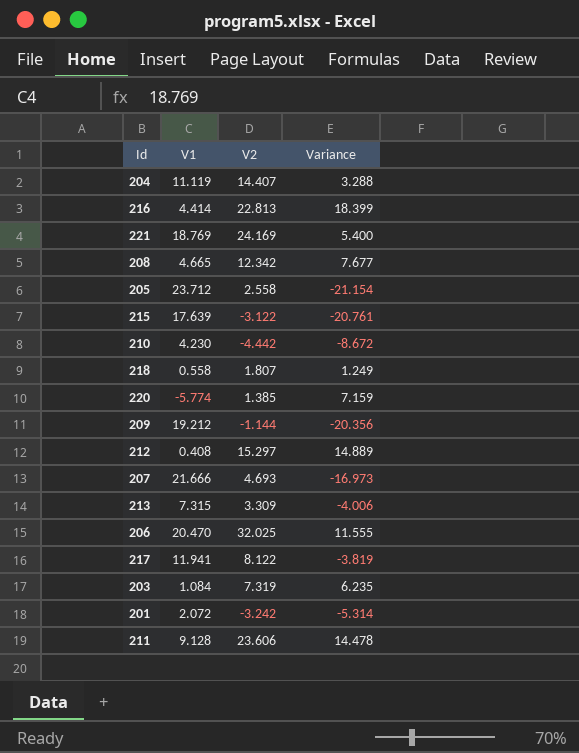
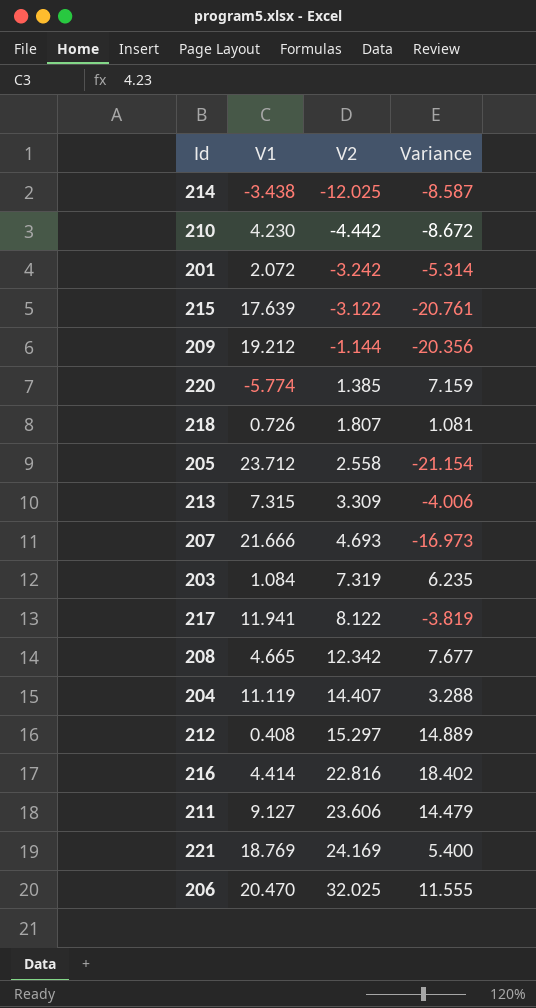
row order: none -> V2 ascending
row 214: none -> -3.438 | -12.025 | -8.587
218 | V1: 0.558 -> 0.726
218 | Variance: 1.249 -> 1.081
216 | V2: 22.813 -> 22.816
216 | Variance: 18.399 -> 18.402
211 | V1: 9.128 -> 9.127
211 | Variance: 14.478 -> 14.479

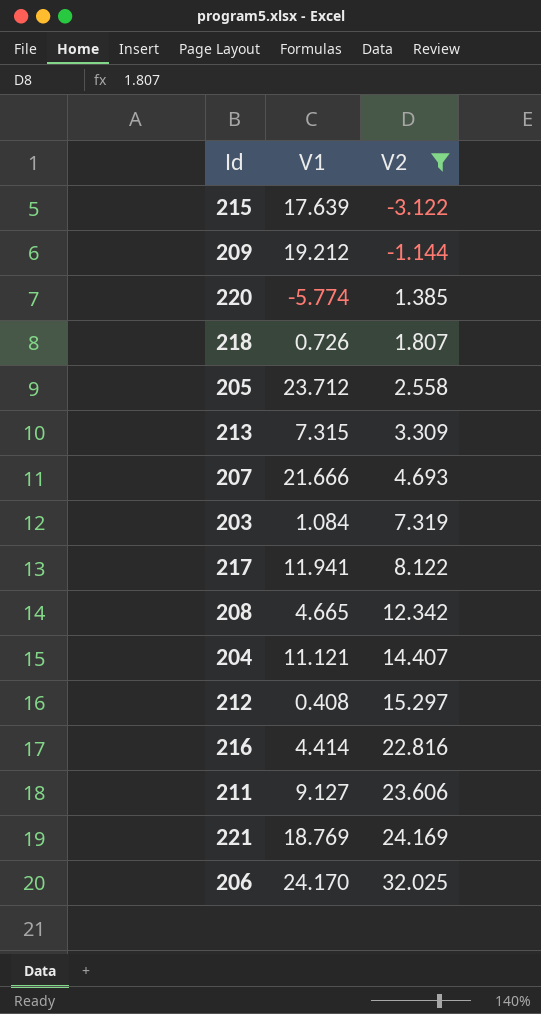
filter: none -> V2 >= -3.122
column Variance | formula: [V2] - [V1] -> none
204 | V1: 11.119 -> 11.121
206 | V1: 20.470 -> 24.170

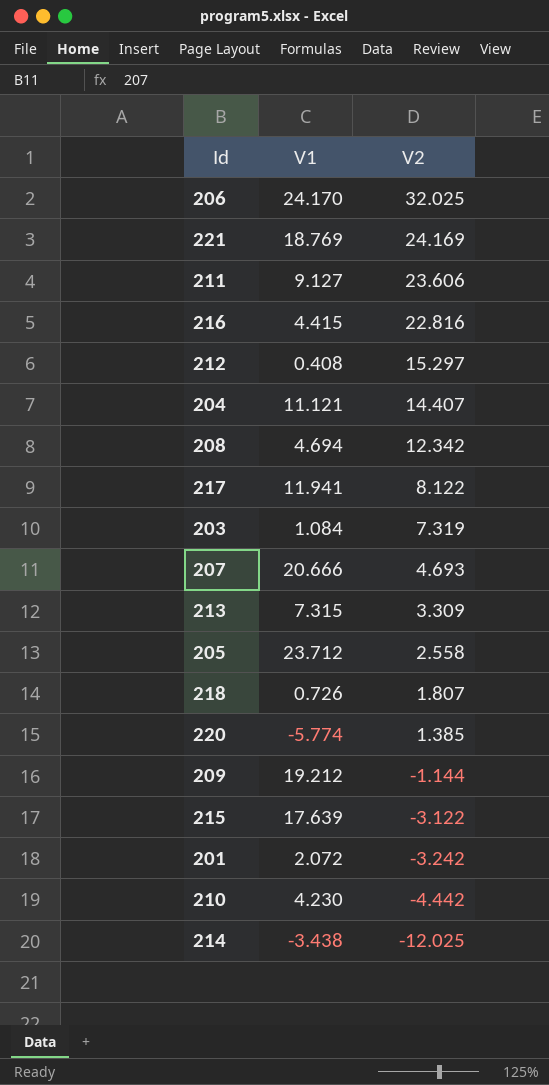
filter: V2 >= -3.122 -> none
row order: V2 ascending -> V2 descending
216 | V1: 4.414 -> 4.415
208 | V1: 4.665 -> 4.694
207 | V1: 21.666 -> 20.666

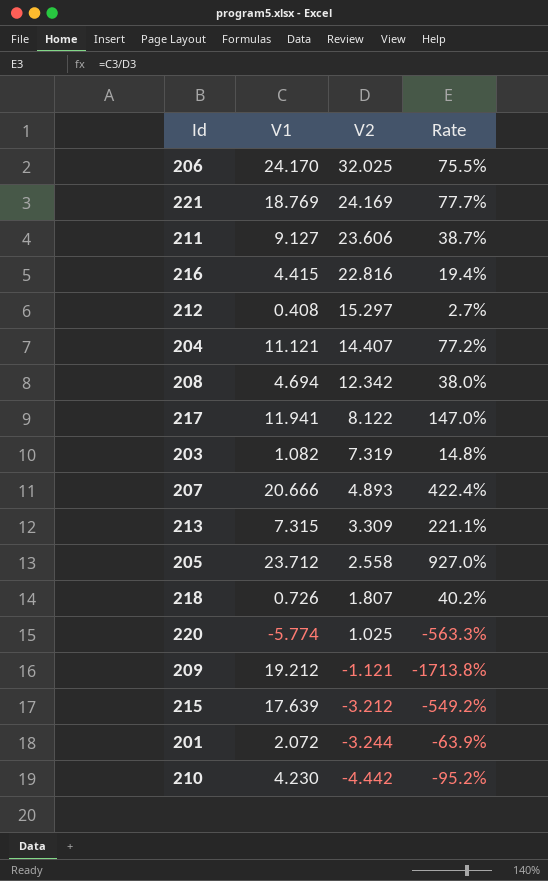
column Rate | formula: none -> [V1] / [V2]
row 214: -3.438 | -12.025 -> none
203 | V1: 1.084 -> 1.082
207 | V2: 4.693 -> 4.893
220 | V2: 1.385 -> 1.025
209 | V2: -1.144 -> -1.121
215 | V2: -3.122 -> -3.212
201 | V2: -3.242 -> -3.244

